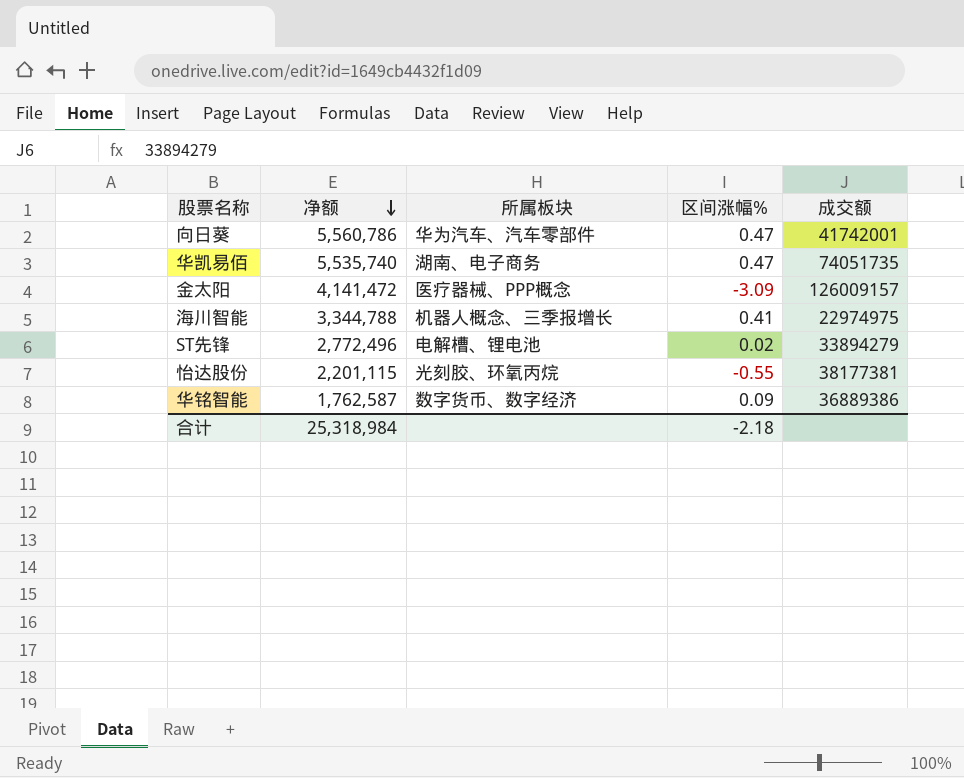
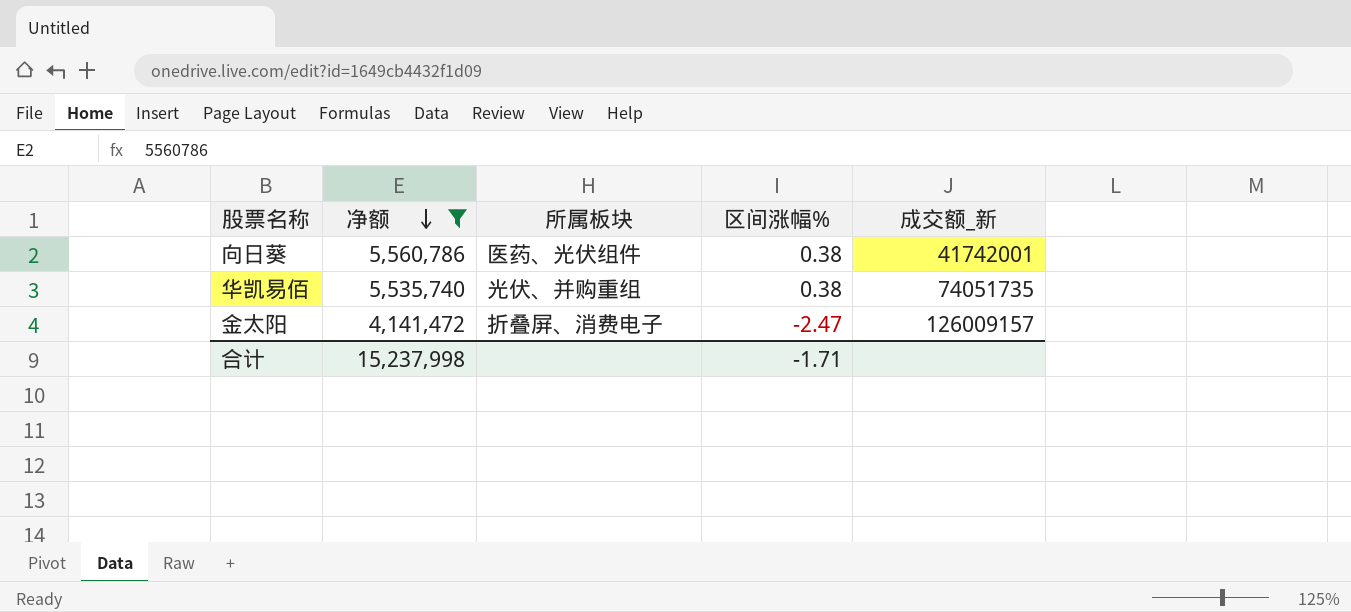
filter: none -> 净额 >= 4,141,472
column name: 成交额 -> 成交额_新
向日葵 | 所属板块: 华为汽车、汽车零部件 -> 医药、光伏组件
向日葵 | 区间涨幅%: 0.47 -> 0.38
华凯易佰 | 所属板块: 湖南、电子商务 -> 光伏、并购重组
华凯易佰 | 区间涨幅%: 0.47 -> 0.38
金太阳 | 所属板块: 医疗器械、PPP概念 -> 折叠屏、消费电子
金太阳 | 区间涨幅%: -3.09 -> -2.47
合计 | 净额: 25,318,984 -> 15,237,998
合计 | 区间涨幅%: -2.18 -> -1.71

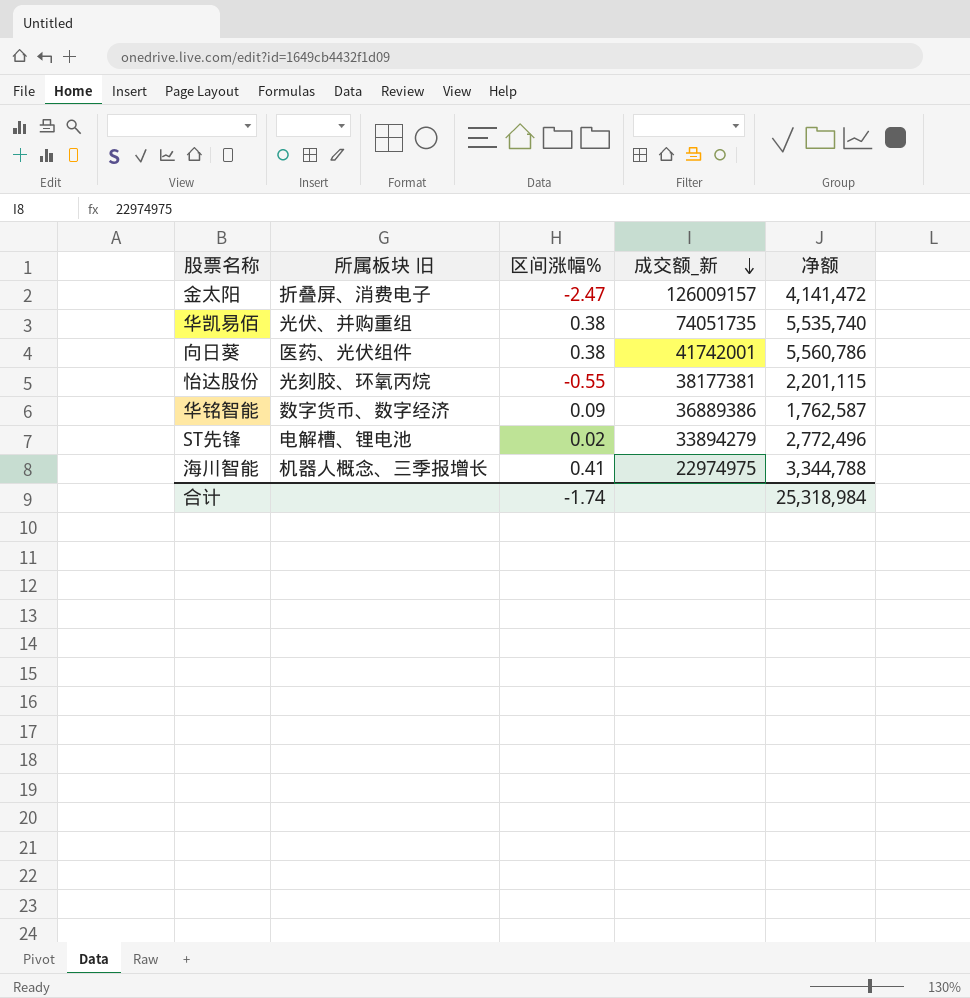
filter: 净额 >= 4,141,472 -> none
row order: 净额 descending -> 成交额_新 descending
column name: 所属板块 -> 所属板块 旧
column 净额 | position: 2 -> 5
合计 | 区间涨幅%: -1.71 -> -1.74
合计 | 净额: 15,237,998 -> 25,318,984

